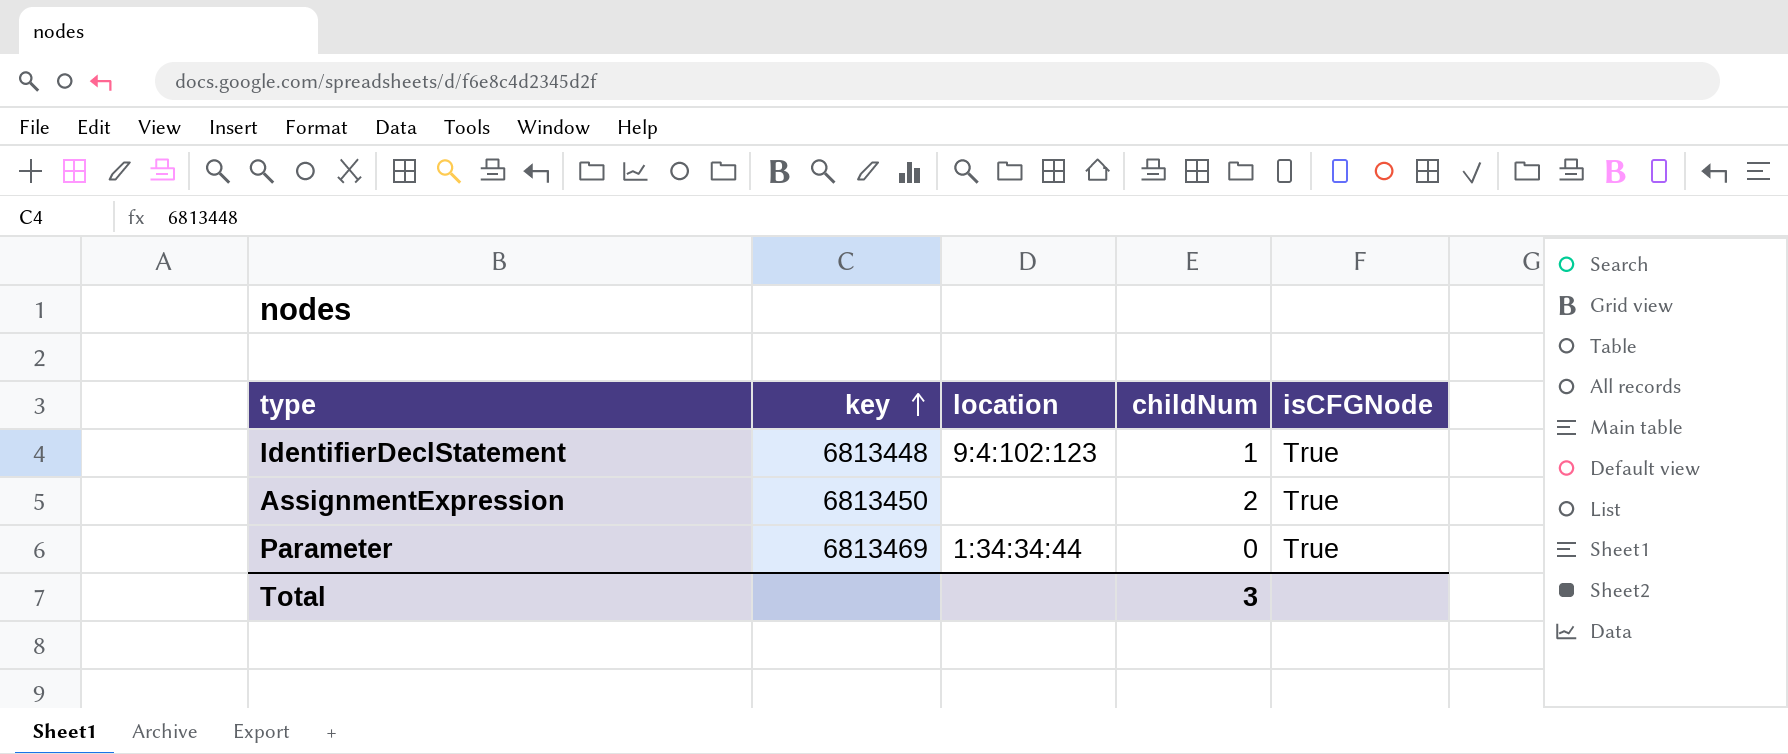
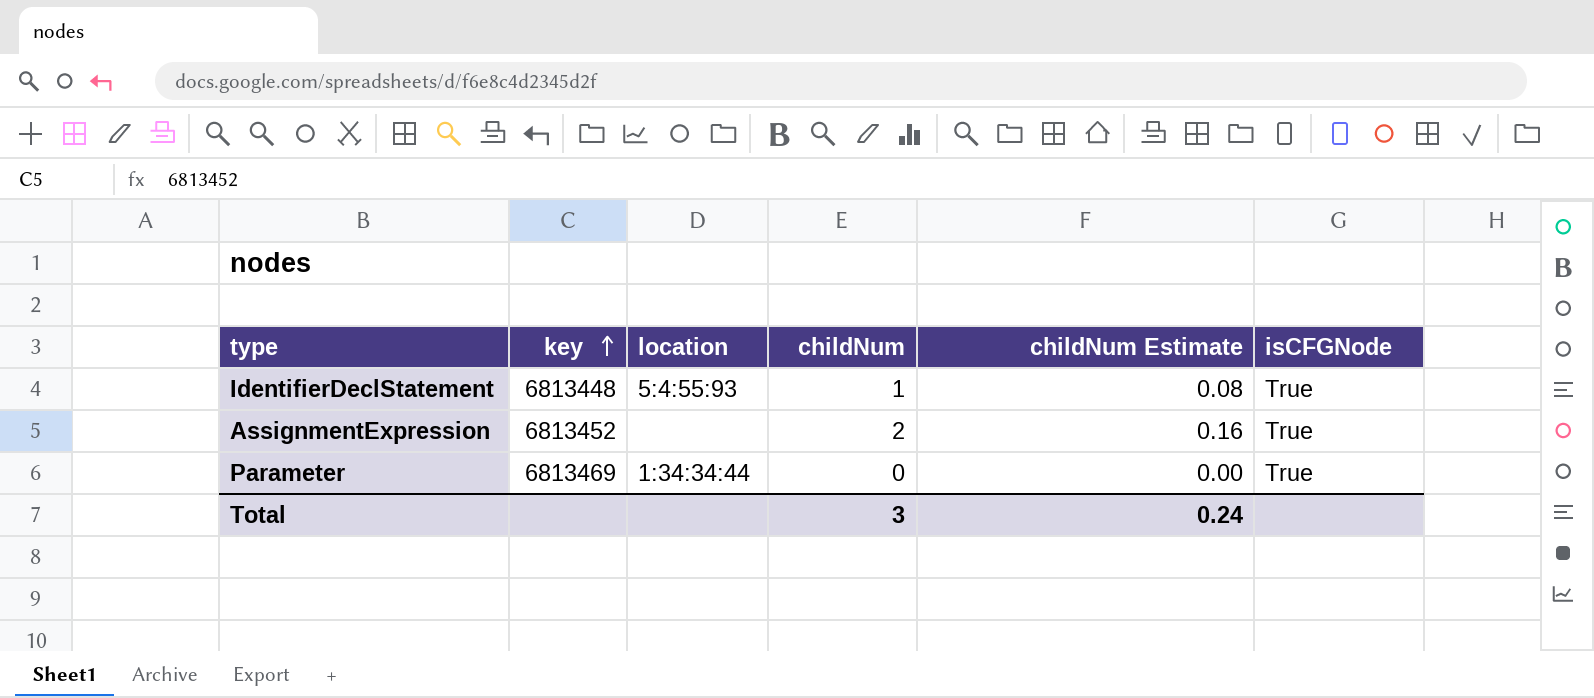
column childNum Estimate | formula: none -> [childNum] * 0.08
IdentifierDeclStatement | location: 9:4:102:123 -> 5:4:55:93
AssignmentExpression | key: 6813450 -> 6813452

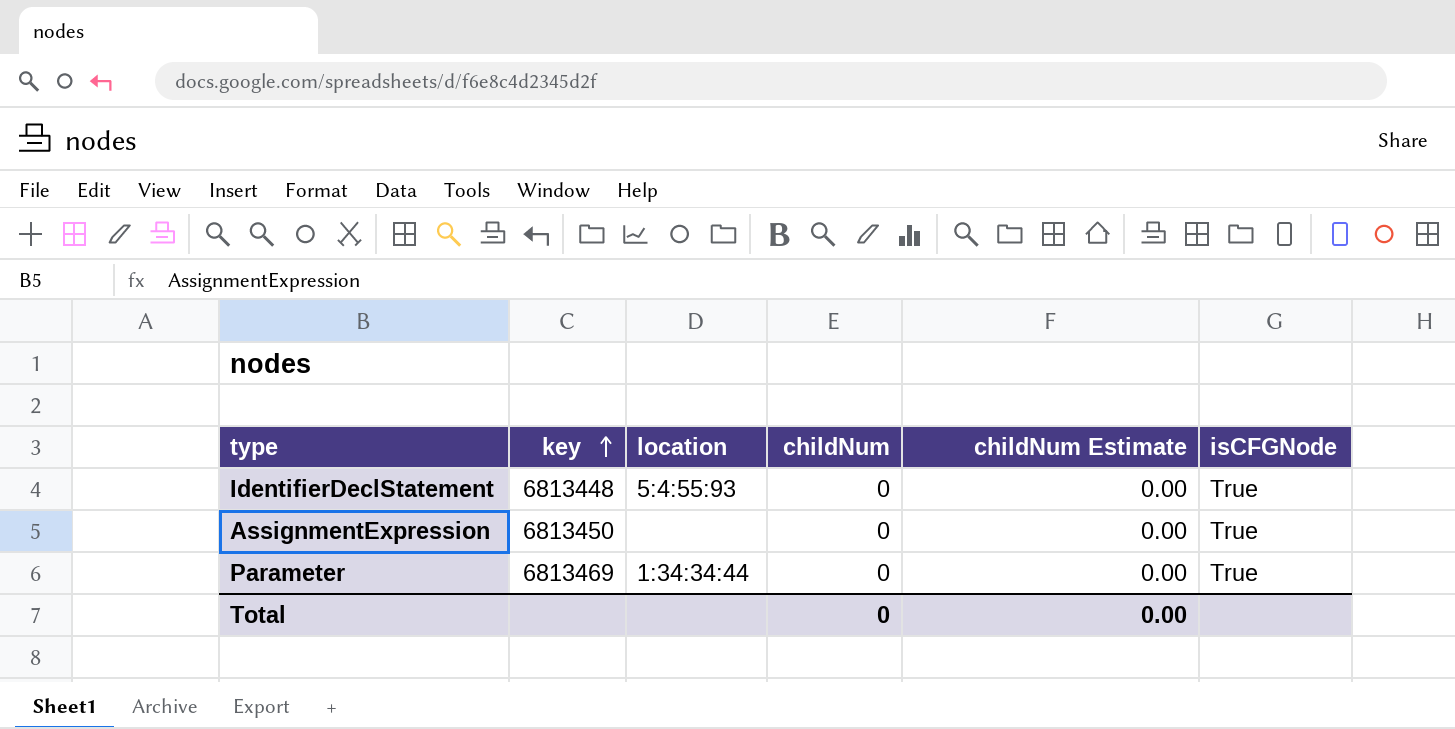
IdentifierDeclStatement | childNum: 1 -> 0
IdentifierDeclStatement | childNum Estimate: 0.08 -> 0.00
AssignmentExpression | key: 6813452 -> 6813450
AssignmentExpression | childNum: 2 -> 0
AssignmentExpression | childNum Estimate: 0.16 -> 0.00
Total | childNum: 3 -> 0
Total | childNum Estimate: 0.24 -> 0.00

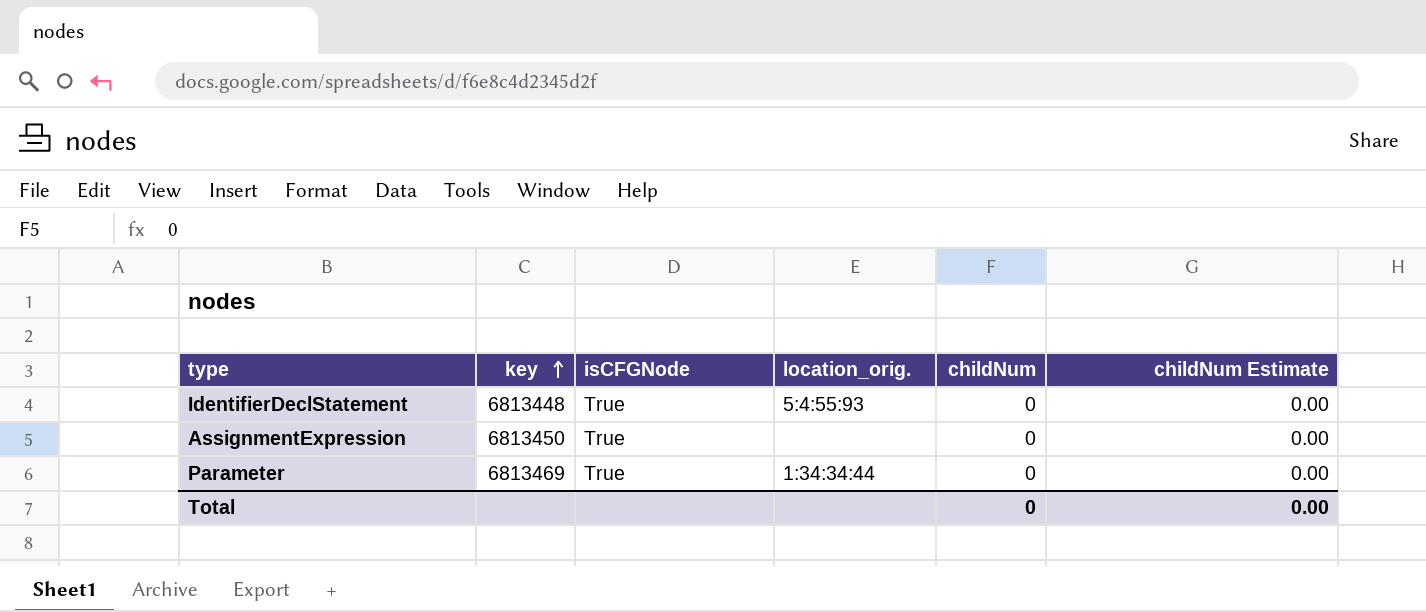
column isCFGNode | position: 6 -> 3
column name: location -> location_orig.

